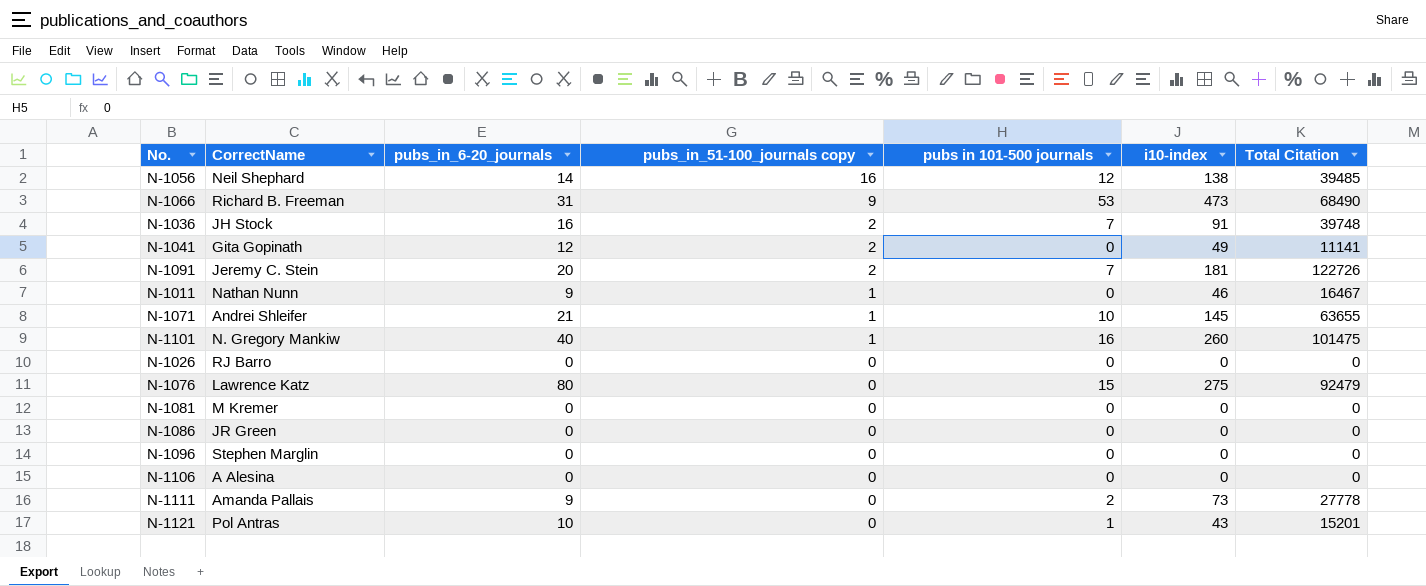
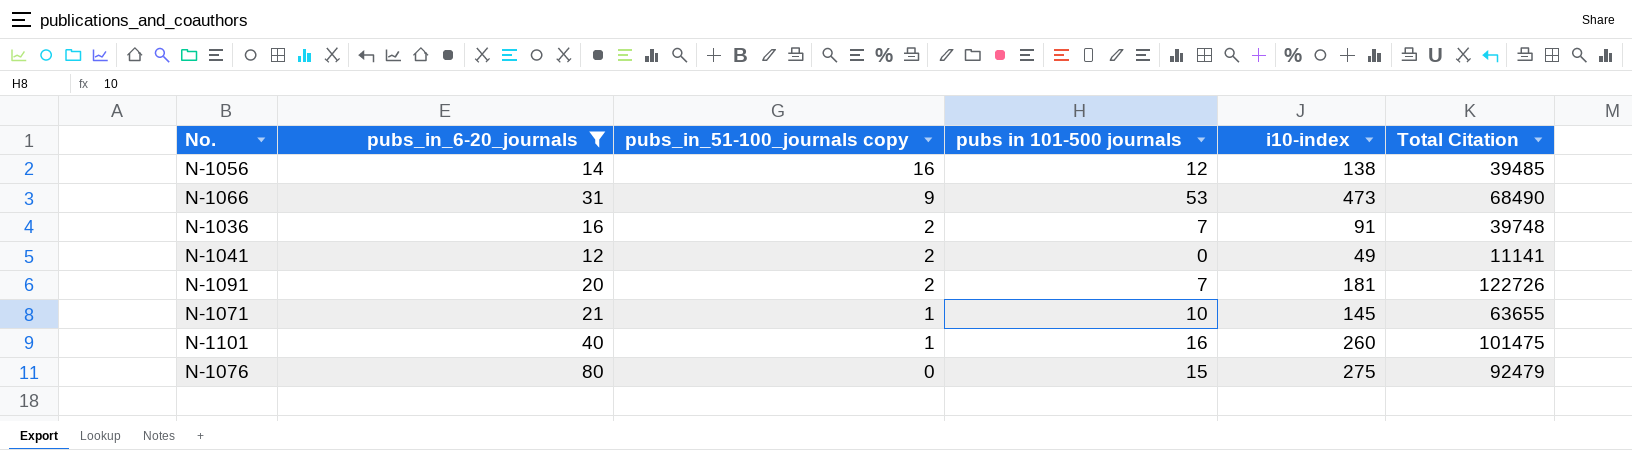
filter: none -> pubs_in_6-20_journals >= 12
column CorrectName | position: 2 -> none

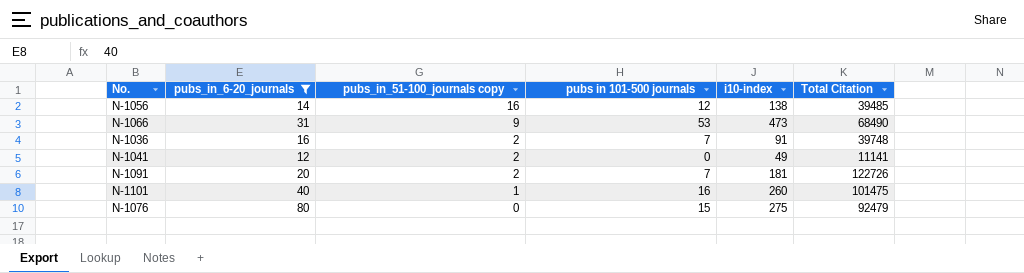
row N-1071: 21 | 1 | 10 | 145 | 63655 -> none

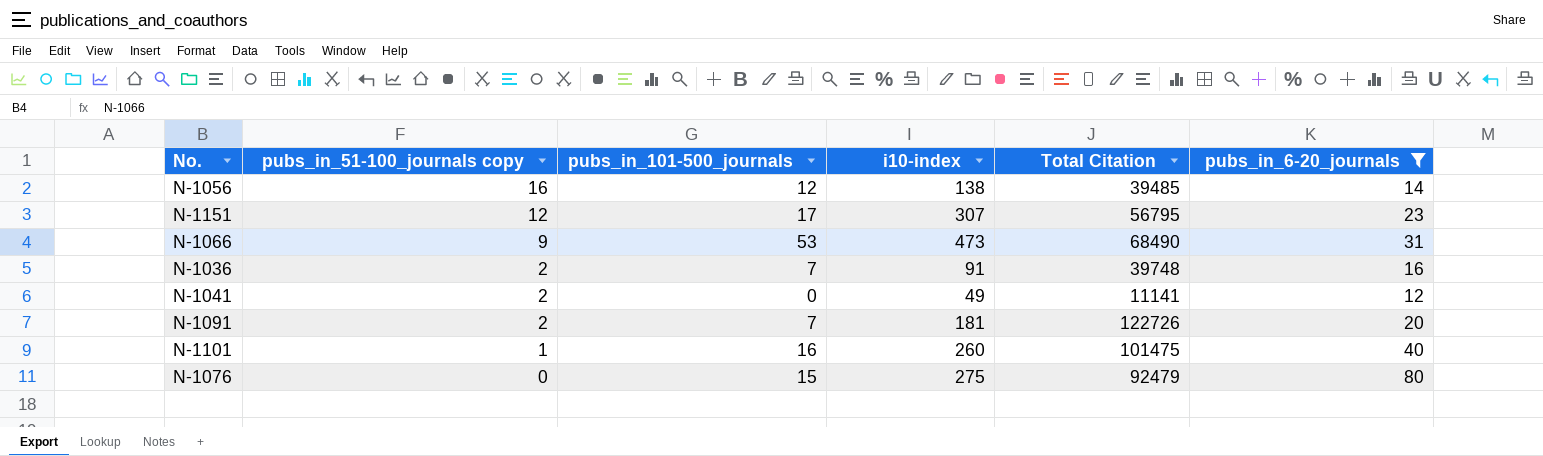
column name: pubs in 101-500 journals -> pubs_in_101-500_journals
column pubs_in_6-20_journals | position: 2 -> 6
row N-1151: none -> 12 | 17 | 307 | 56795 | 23

